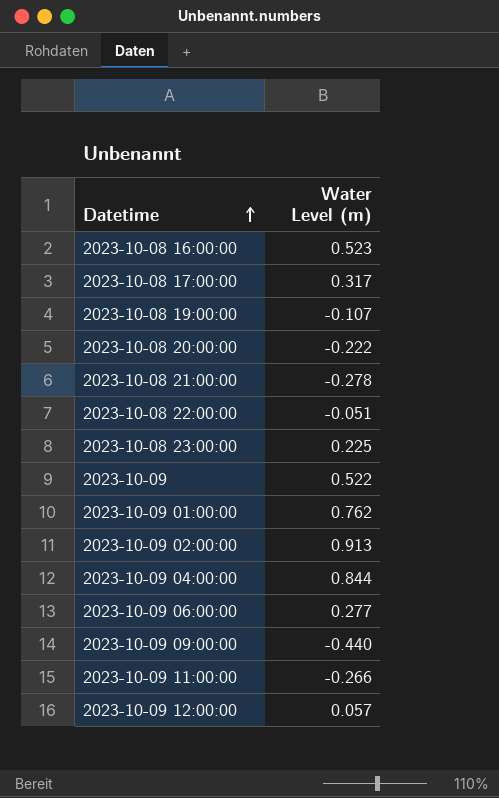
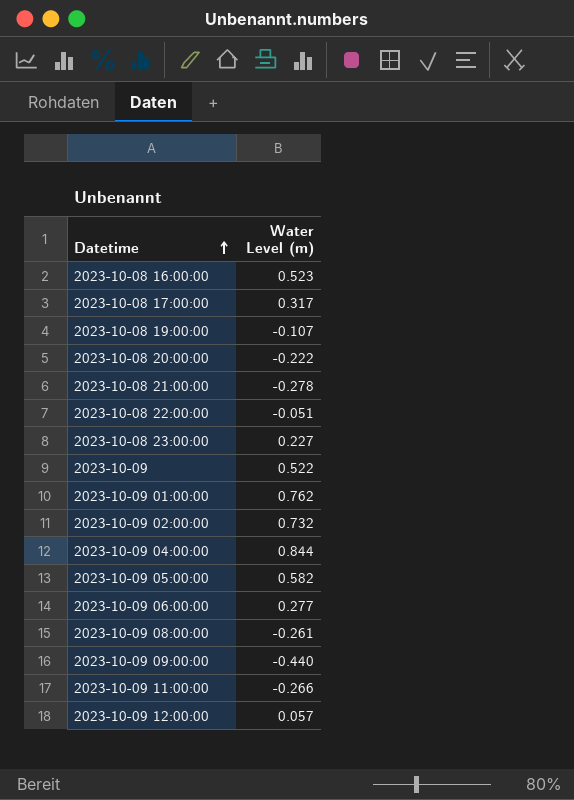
2023-10-08 23:00:00 | Water Level (m): 0.225 -> 0.227
2023-10-09 02:00:00 | Water Level (m): 0.913 -> 0.732
row 2023-10-09 05:00:00: none -> 0.582
row 2023-10-09 08:00:00: none -> -0.261

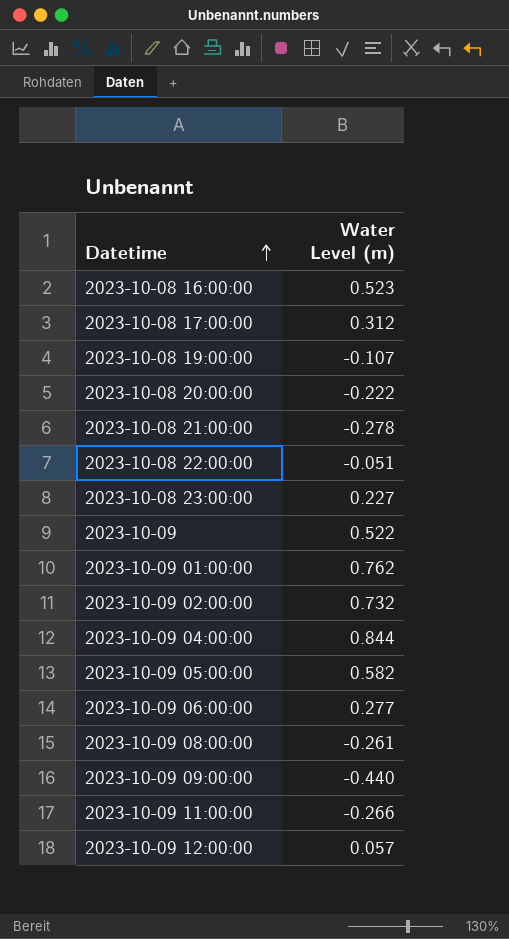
2023-10-08 17:00:00 | Water Level (m): 0.317 -> 0.312

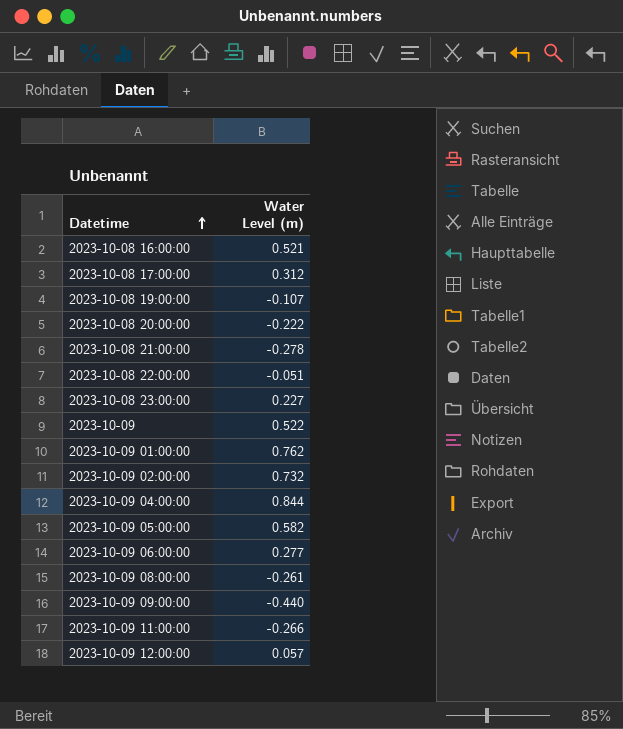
2023-10-08 16:00:00 | Water Level (m): 0.523 -> 0.521

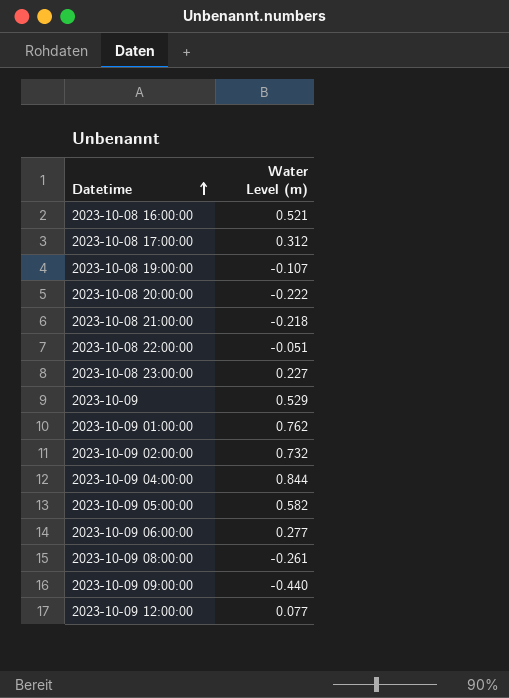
row 2023-10-09 11:00:00: -0.266 -> none
2023-10-08 21:00:00 | Water Level (m): -0.278 -> -0.218
2023-10-09 | Water Level (m): 0.522 -> 0.529
2023-10-09 12:00:00 | Water Level (m): 0.057 -> 0.077

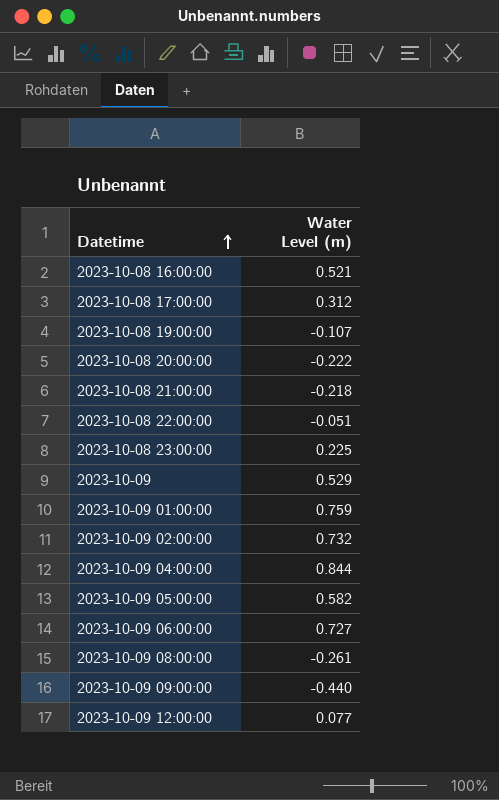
2023-10-08 23:00:00 | Water Level (m): 0.227 -> 0.225
2023-10-09 01:00:00 | Water Level (m): 0.762 -> 0.759
2023-10-09 06:00:00 | Water Level (m): 0.277 -> 0.727

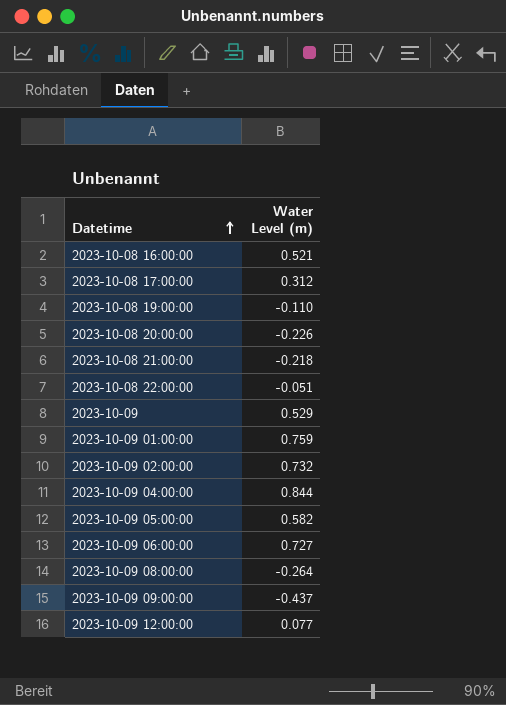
row 2023-10-08 23:00:00: 0.225 -> none
2023-10-08 19:00:00 | Water Level (m): -0.107 -> -0.110
2023-10-08 20:00:00 | Water Level (m): -0.222 -> -0.226
2023-10-09 08:00:00 | Water Level (m): -0.261 -> -0.264
2023-10-09 09:00:00 | Water Level (m): -0.440 -> -0.437

